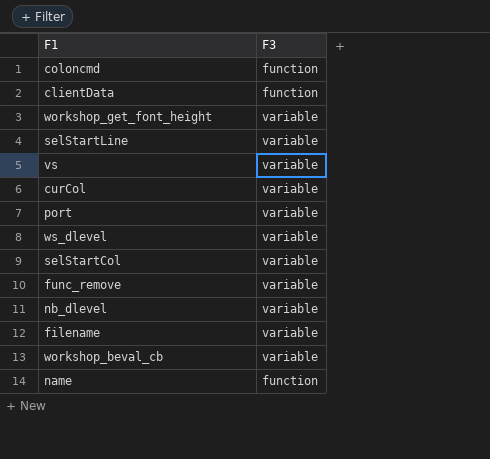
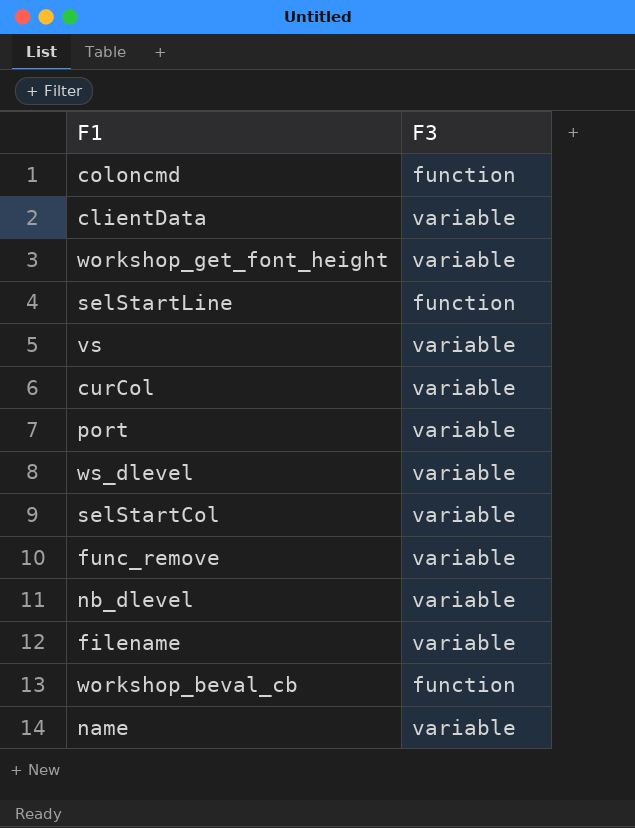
clientData | F3: function -> variable
selStartLine | F3: variable -> function
workshop_beval_cb | F3: variable -> function
name | F3: function -> variable

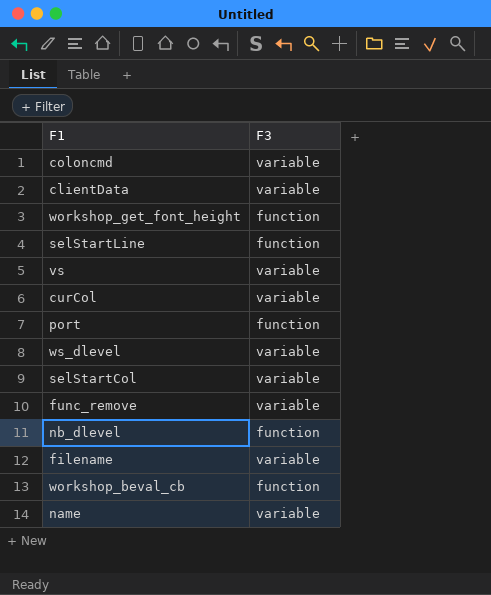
coloncmd | F3: function -> variable
workshop_get_font_height | F3: variable -> function
port | F3: variable -> function
nb_dlevel | F3: variable -> function

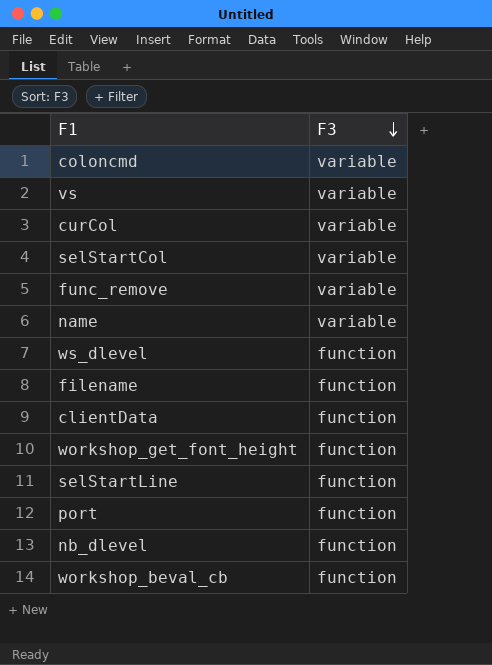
row order: none -> F3 descending
ws_dlevel | F3: variable -> function
filename | F3: variable -> function
clientData | F3: variable -> function

